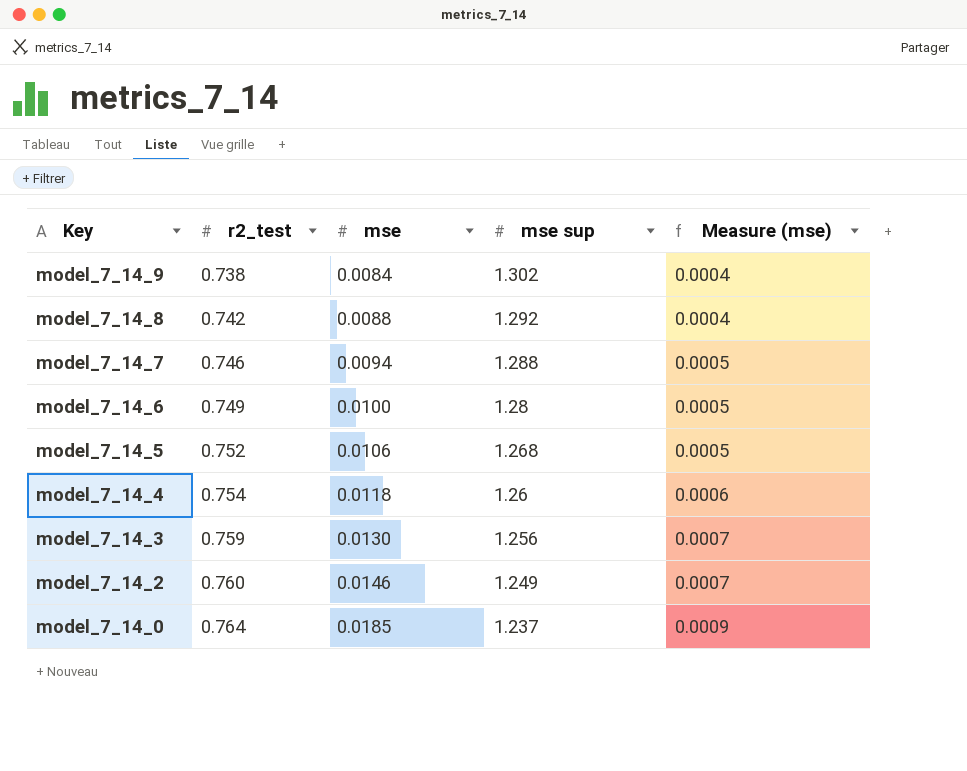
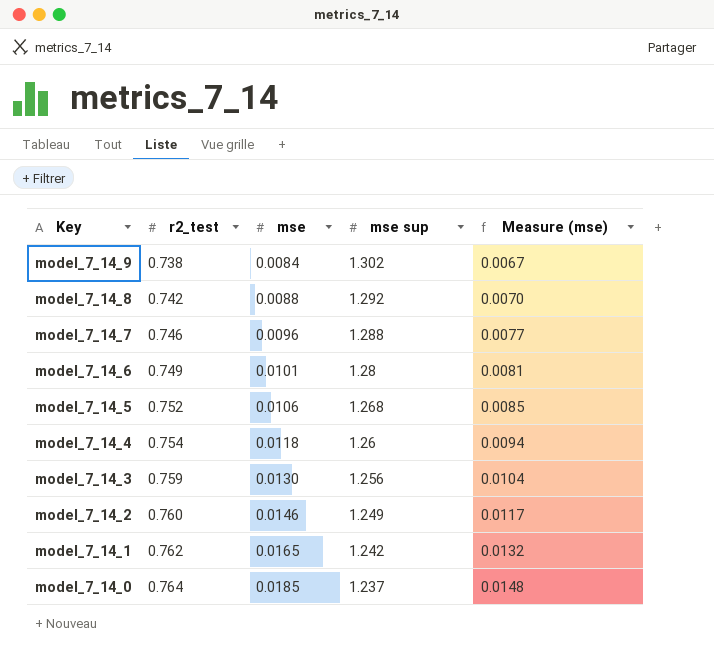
column Measure (mse) | formula: [mse] * 0.05 -> [mse] * 0.8
model_7_14_7 | mse: 0.0094 -> 0.0096
model_7_14_6 | mse: 0.0100 -> 0.0101
row model_7_14_1: none -> 0.762 | 0.0165 | 1.242 | 0.0132

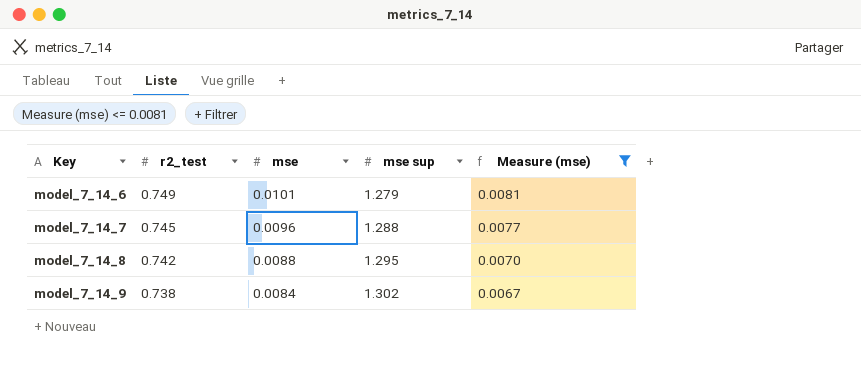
filter: none -> Measure (mse) <= 0.0081
row order: Key descending -> Key ascending
model_7_14_6 | mse sup: 1.28 -> 1.279
model_7_14_7 | r2_test: 0.746 -> 0.745
model_7_14_8 | mse sup: 1.292 -> 1.295

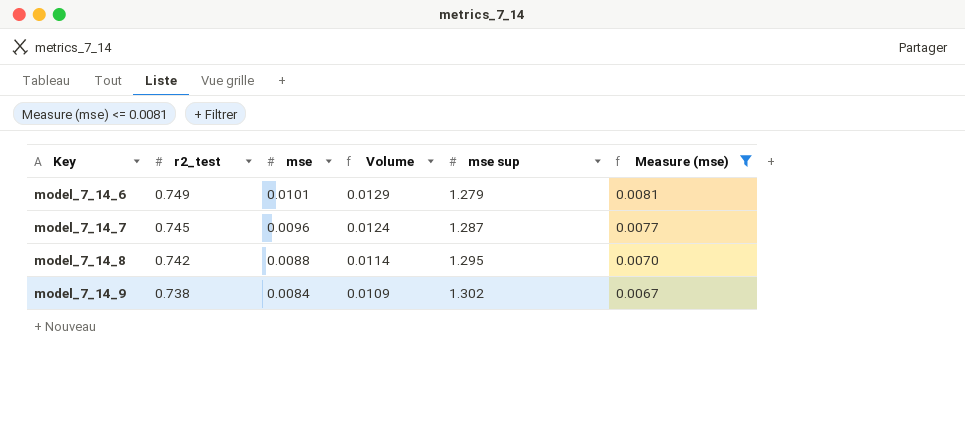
column Volume | formula: none -> [mse] * [mse sup]
model_7_14_7 | mse sup: 1.288 -> 1.287

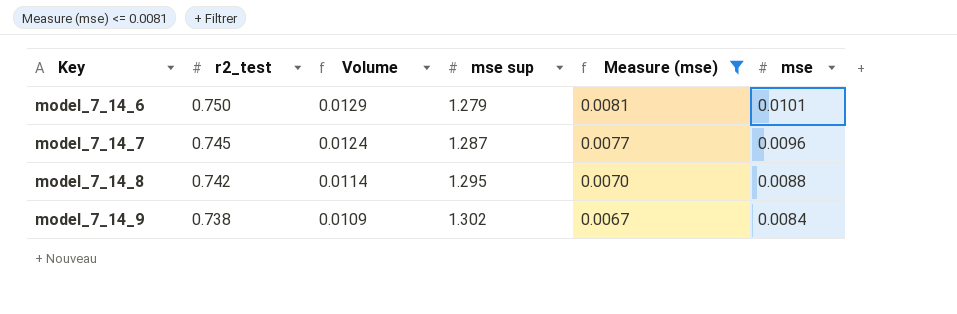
column mse | position: 3 -> 6
model_7_14_6 | r2_test: 0.749 -> 0.750

